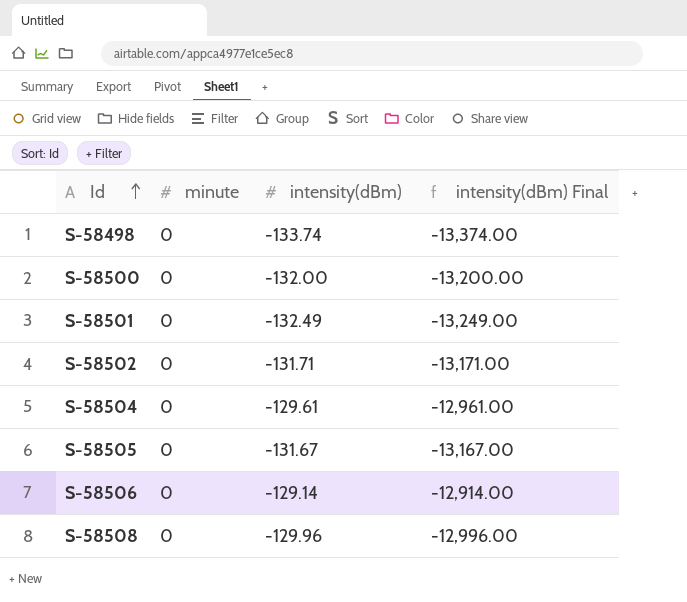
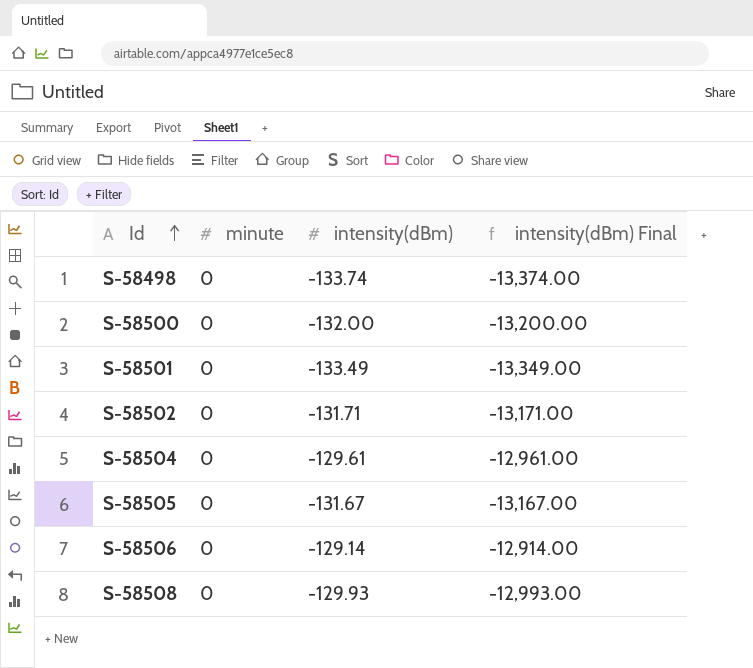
S-58501 | intensity(dBm): -132.49 -> -133.49
S-58501 | intensity(dBm) Final: -13,249.00 -> -13,349.00
S-58508 | intensity(dBm): -129.96 -> -129.93
S-58508 | intensity(dBm) Final: -12,996.00 -> -12,993.00

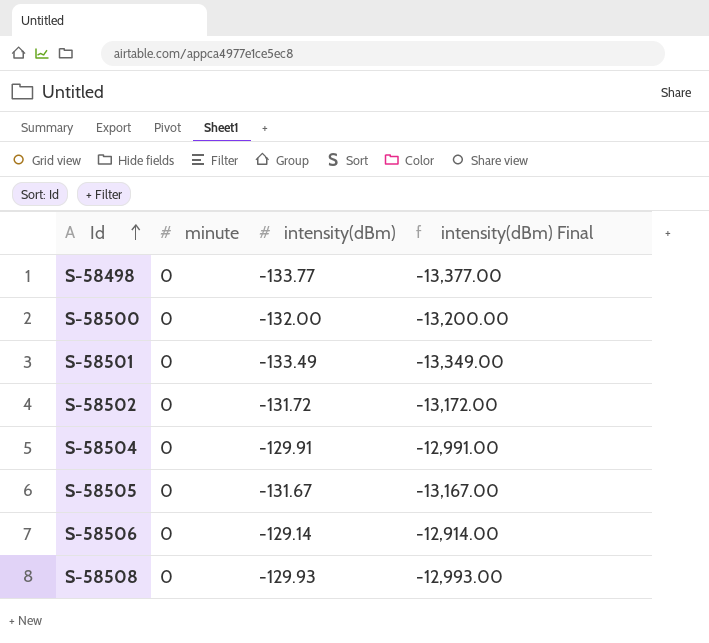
S-58498 | intensity(dBm): -133.74 -> -133.77
S-58498 | intensity(dBm) Final: -13,374.00 -> -13,377.00
S-58502 | intensity(dBm): -131.71 -> -131.72
S-58502 | intensity(dBm) Final: -13,171.00 -> -13,172.00
S-58504 | intensity(dBm): -129.61 -> -129.91
S-58504 | intensity(dBm) Final: -12,961.00 -> -12,991.00

